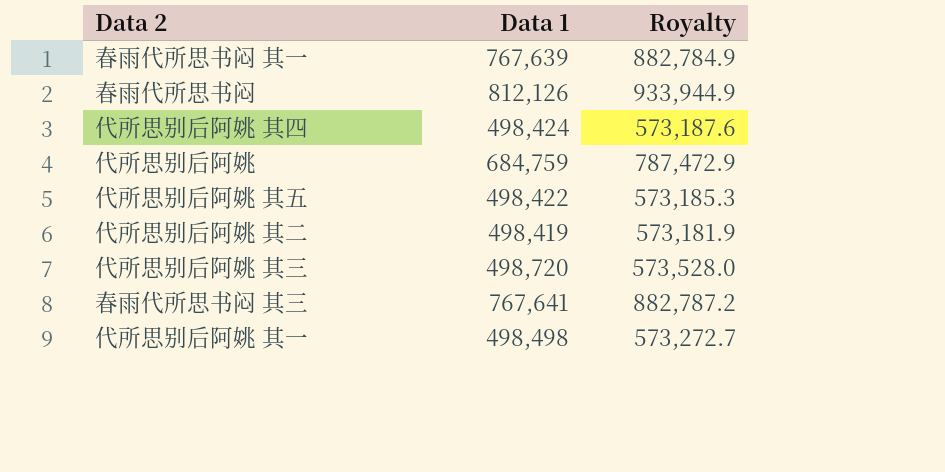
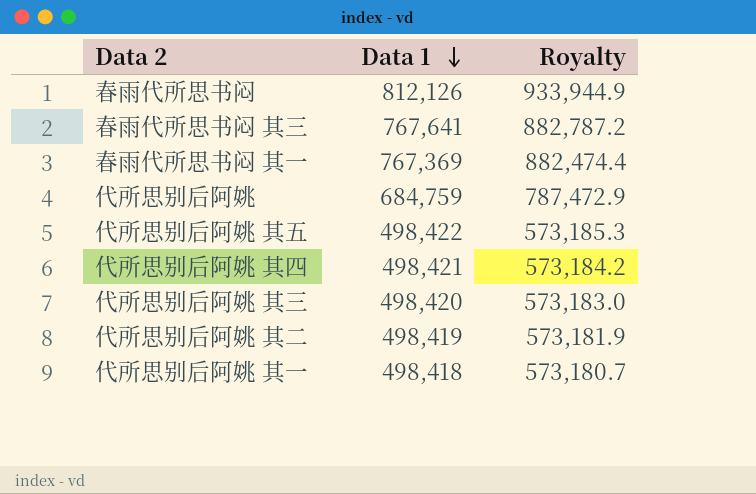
row order: none -> Data 1 descending
春雨代所思书闷 其一 | Data 1: 767,639 -> 767,369
春雨代所思书闷 其一 | Royalty: 882,784.9 -> 882,474.4
代所思别后阿姚 其四 | Data 1: 498,424 -> 498,421
代所思别后阿姚 其四 | Royalty: 573,187.6 -> 573,184.2
代所思别后阿姚 其三 | Data 1: 498,720 -> 498,420
代所思别后阿姚 其三 | Royalty: 573,528.0 -> 573,183.0
代所思别后阿姚 其一 | Data 1: 498,498 -> 498,418
代所思别后阿姚 其一 | Royalty: 573,272.7 -> 573,180.7

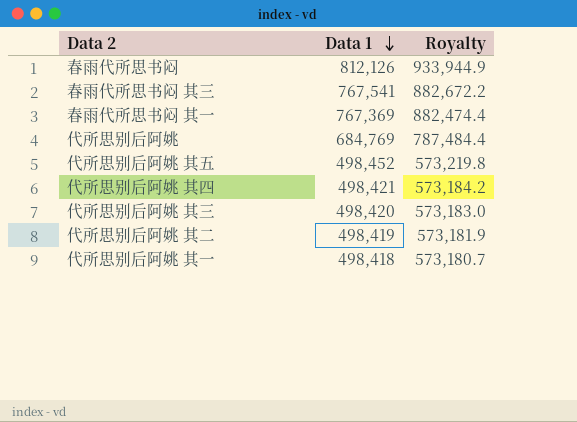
春雨代所思书闷 其三 | Data 1: 767,641 -> 767,541
春雨代所思书闷 其三 | Royalty: 882,787.2 -> 882,672.2
代所思别后阿姚 | Data 1: 684,759 -> 684,769
代所思别后阿姚 | Royalty: 787,472.9 -> 787,484.4
代所思别后阿姚 其五 | Data 1: 498,422 -> 498,452
代所思别后阿姚 其五 | Royalty: 573,185.3 -> 573,219.8

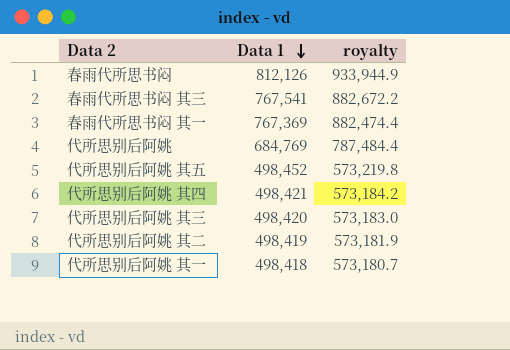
column name: Royalty -> royalty

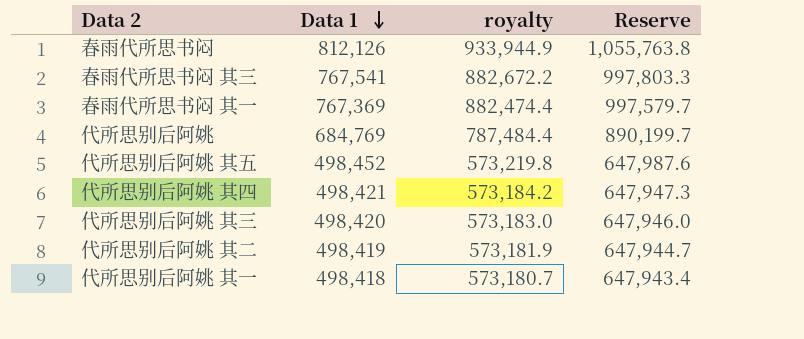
column Reserve | formula: none -> [Data 1] * 1.3

